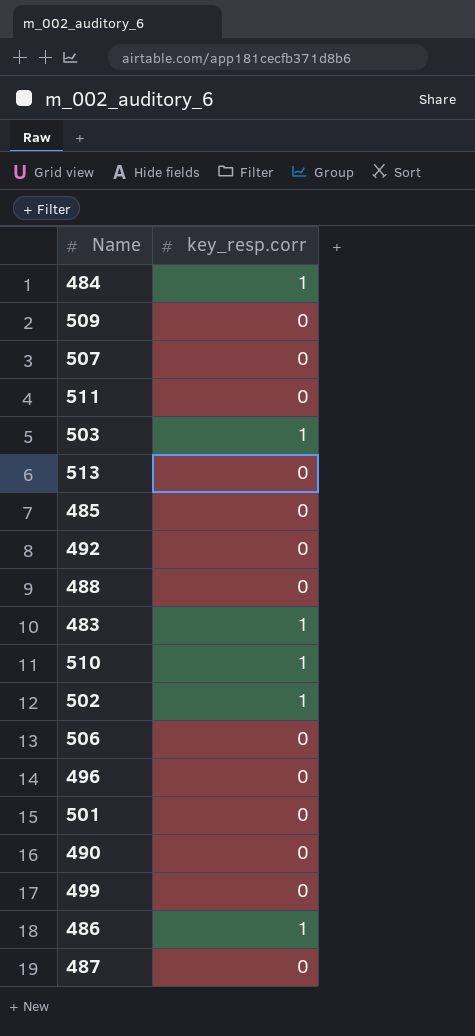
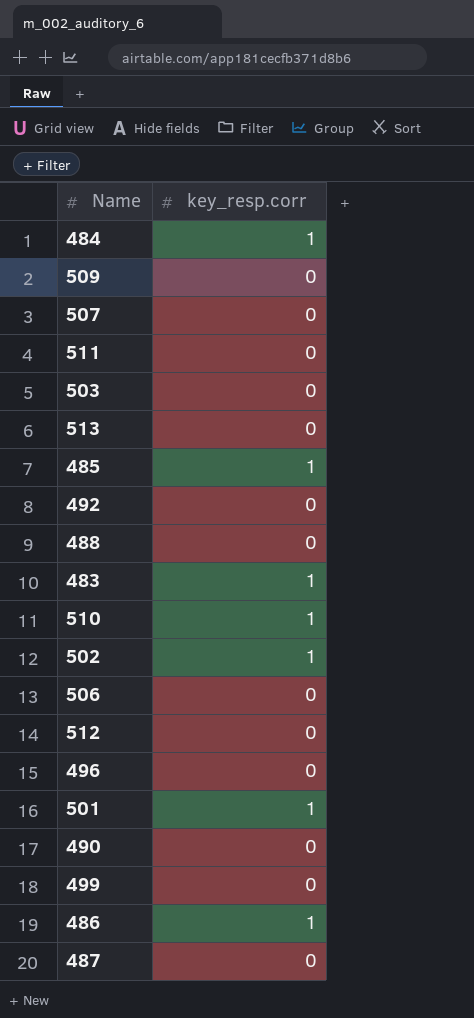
503 | key_resp.corr: 1 -> 0
485 | key_resp.corr: 0 -> 1
row 512: none -> 0
501 | key_resp.corr: 0 -> 1

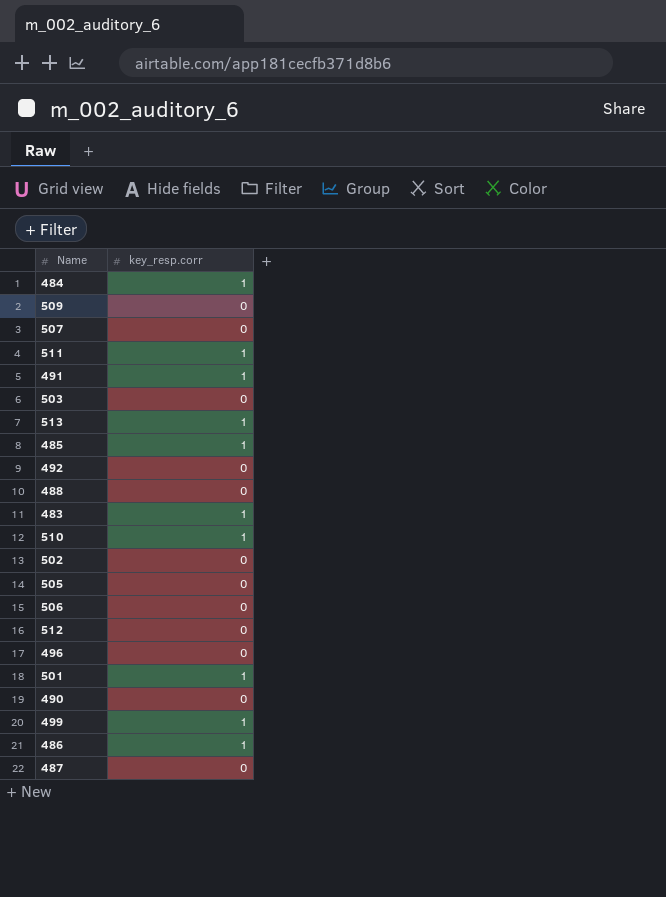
511 | key_resp.corr: 0 -> 1
row 491: none -> 1
513 | key_resp.corr: 0 -> 1
502 | key_resp.corr: 1 -> 0
row 505: none -> 0
499 | key_resp.corr: 0 -> 1

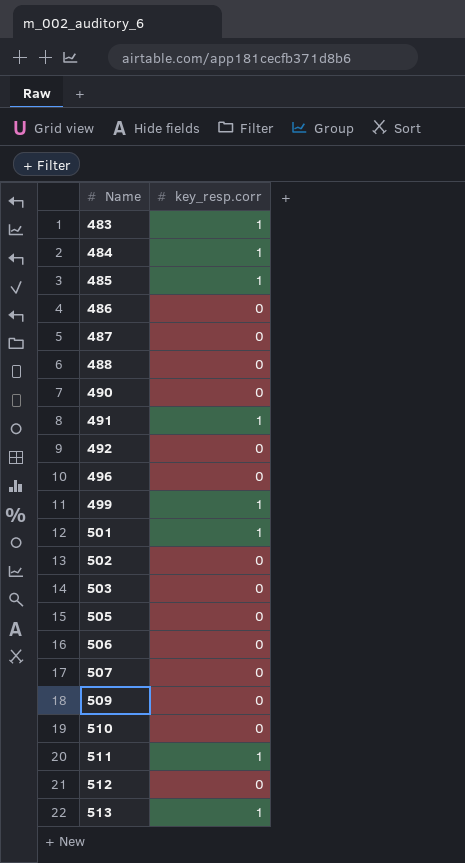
row order: none -> Name ascending
486 | key_resp.corr: 1 -> 0
510 | key_resp.corr: 1 -> 0

